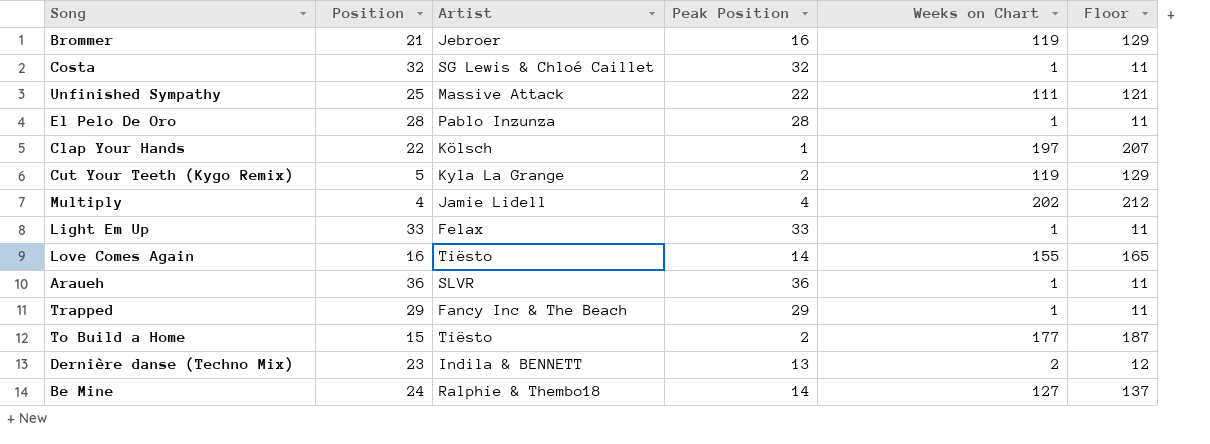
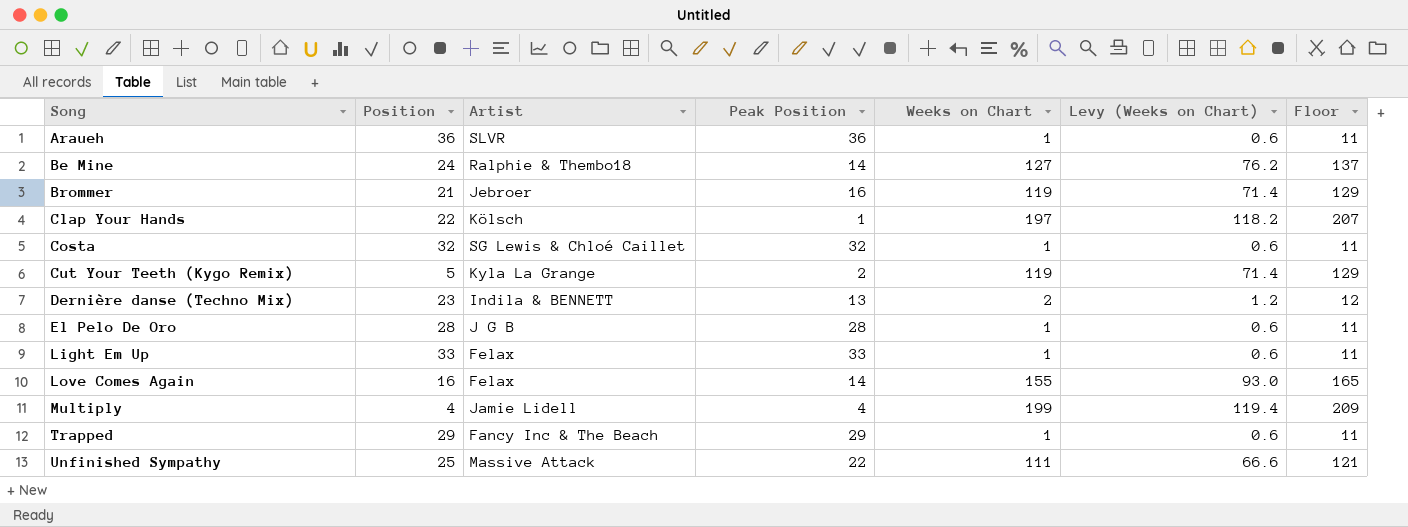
row order: none -> Song ascending
column Levy (Weeks on Chart) | formula: none -> [Weeks on Chart] * 0.6
row To Build a Home: 15 | Tiësto | 2 | 177 | 187 -> none
El Pelo De Oro | Artist: Pablo Inzunza -> J G B
Love Comes Again | Artist: Tiësto -> Felax
Multiply | Weeks on Chart: 202 -> 199
Multiply | Floor: 212 -> 209

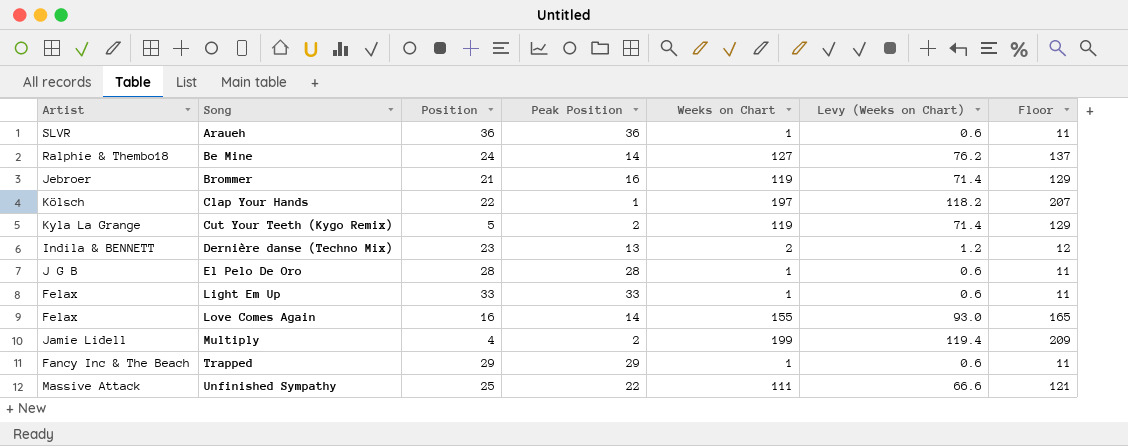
column Artist | position: 3 -> 1
row Costa: 32 | SG Lewis & Chloé Caillet | 32 | 1 | 0.6 | 11 -> none
Multiply | Peak Position: 4 -> 2

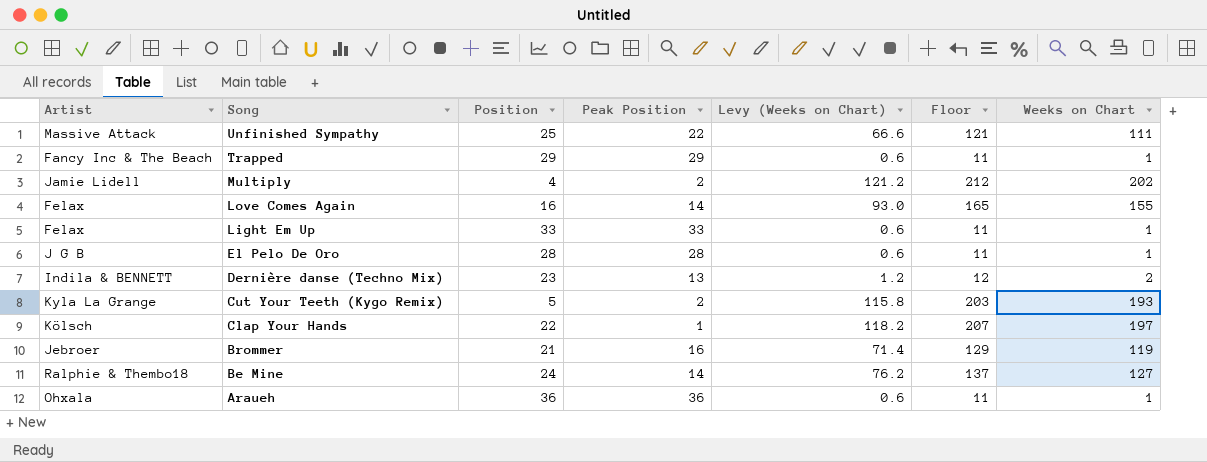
row order: Song ascending -> Song descending
column Weeks on Chart | position: 5 -> 7
Multiply | Levy (Weeks on Chart): 119.4 -> 121.2
Multiply | Floor: 209 -> 212
Multiply | Weeks on Chart: 199 -> 202
Cut Your Teeth (Kygo Remix) | Levy (Weeks on Chart): 71.4 -> 115.8
Cut Your Teeth (Kygo Remix) | Floor: 129 -> 203
Cut Your Teeth (Kygo Remix) | Weeks on Chart: 119 -> 193
Araueh | Artist: SLVR -> Ohxala

